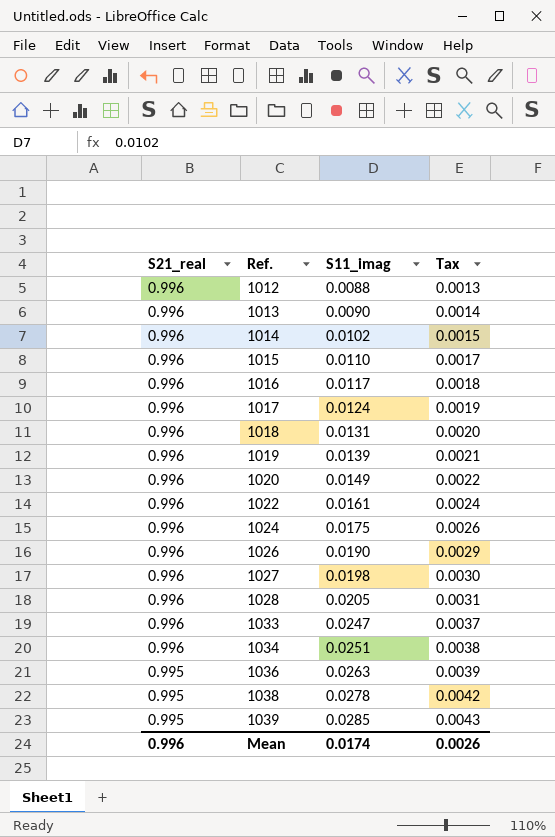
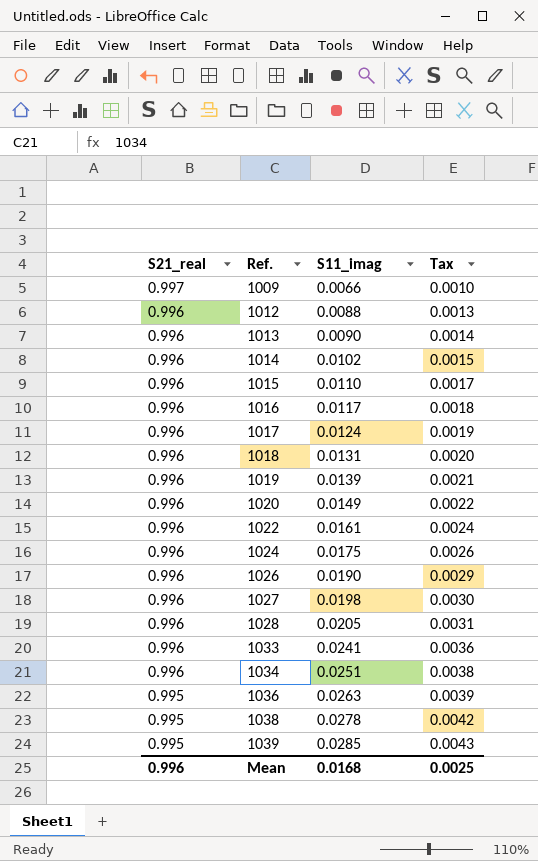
row 1009: none -> 0.997 | 0.0066 | 0.0010
1033 | S11_imag: 0.0247 -> 0.0241
1033 | Tax: 0.0037 -> 0.0036
Mean | S11_imag: 0.0174 -> 0.0168
Mean | Tax: 0.0026 -> 0.0025

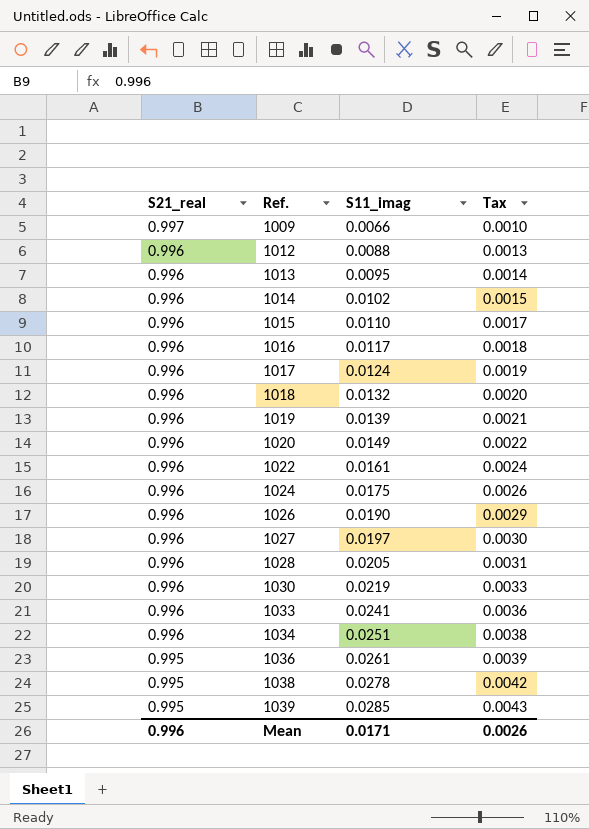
1013 | S11_imag: 0.0090 -> 0.0095
1018 | S11_imag: 0.0131 -> 0.0132
1027 | S11_imag: 0.0198 -> 0.0197
row 1030: none -> 0.996 | 0.0219 | 0.0033
1036 | S11_imag: 0.0263 -> 0.0261
Mean | S11_imag: 0.0168 -> 0.0171
Mean | Tax: 0.0025 -> 0.0026

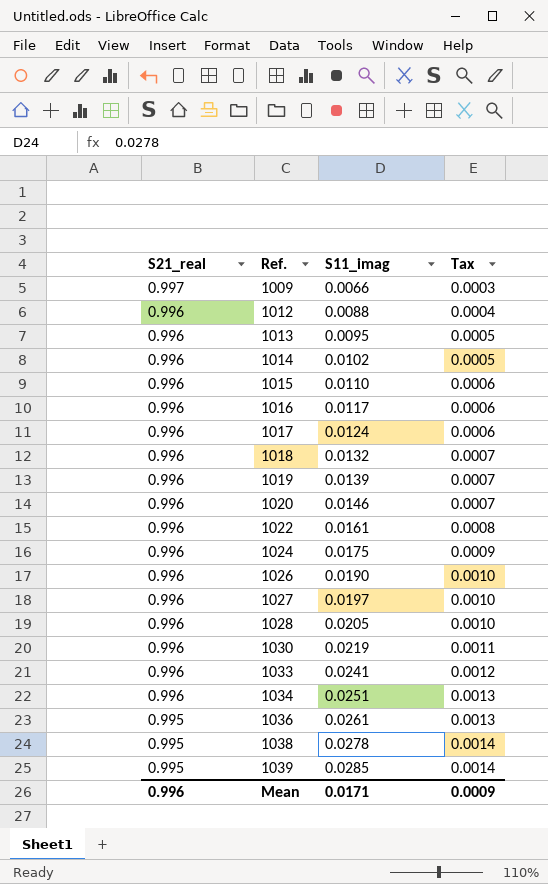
column Tax | formula: [S11_imag] * 0.15 -> [S11_imag] * 0.05
1020 | S11_imag: 0.0149 -> 0.0146
Mean | Tax: 0.0026 -> 0.0009

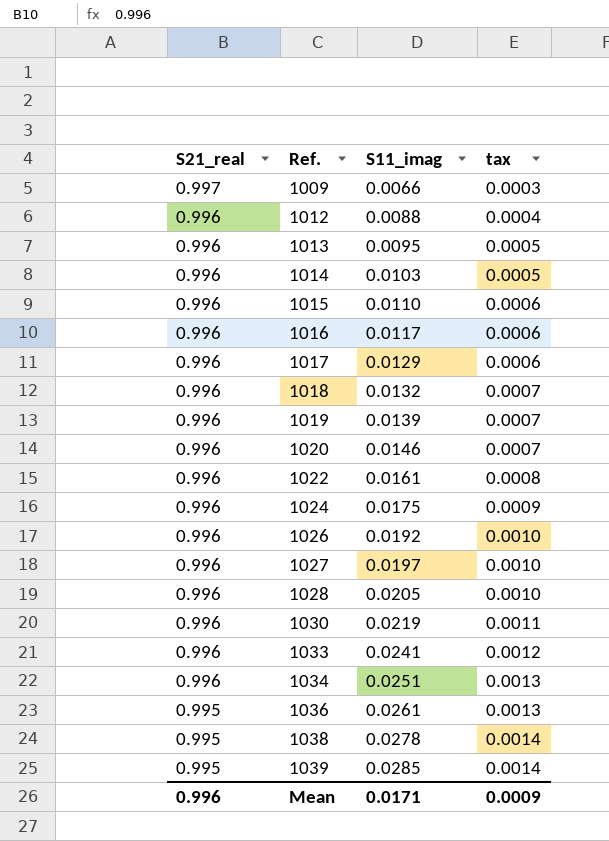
column name: Tax -> tax
1014 | S11_imag: 0.0102 -> 0.0103
1017 | S11_imag: 0.0124 -> 0.0129
1026 | S11_imag: 0.0190 -> 0.0192

